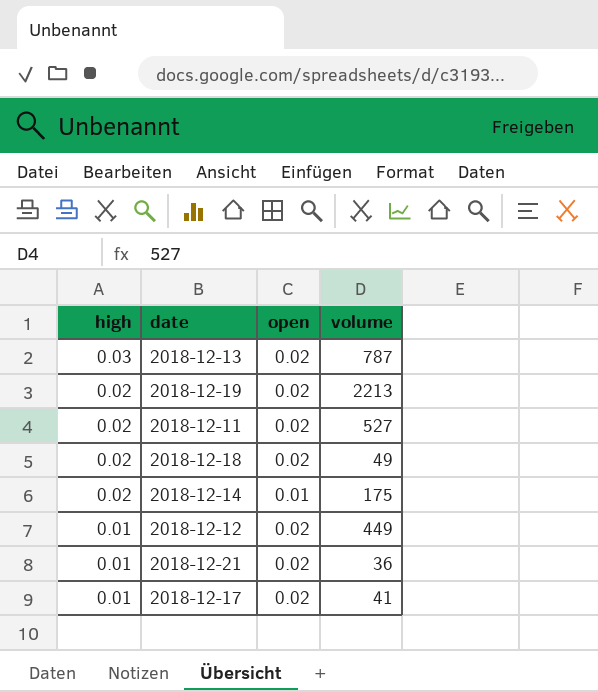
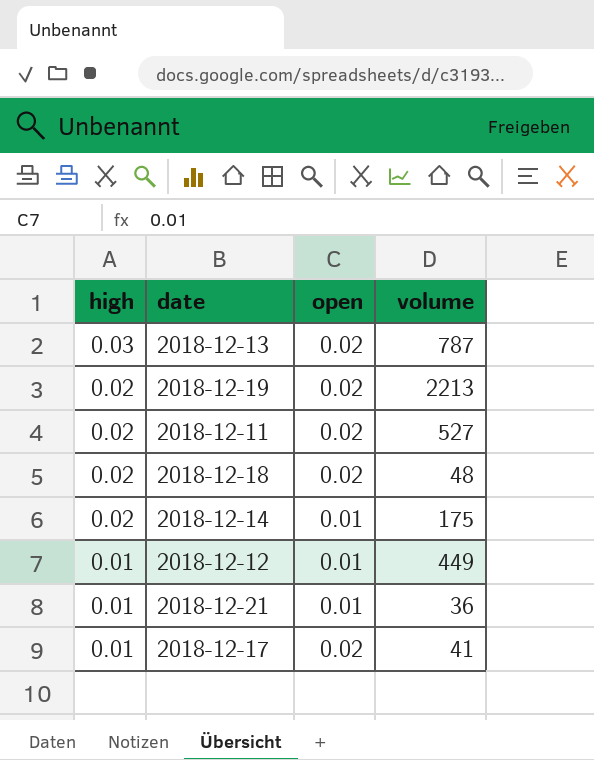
2018-12-18 | volume: 49 -> 48
2018-12-12 | open: 0.02 -> 0.01
2018-12-21 | open: 0.02 -> 0.01

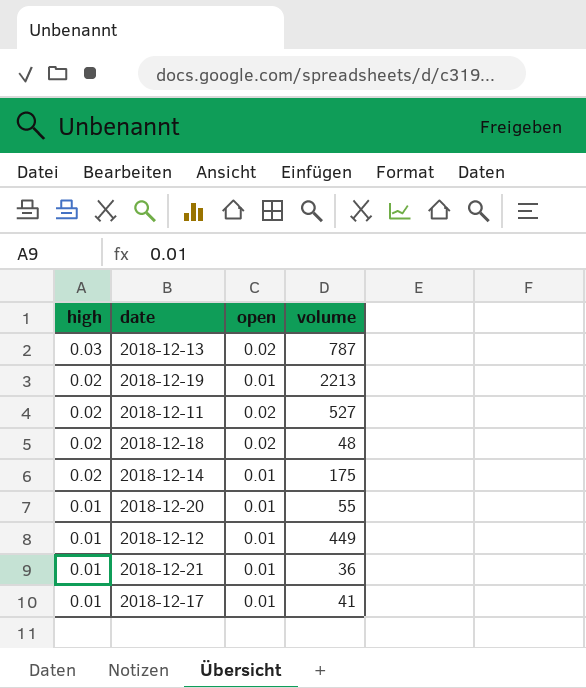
2018-12-19 | open: 0.02 -> 0.01
row 2018-12-20: none -> 0.01 | 0.01 | 55
2018-12-17 | open: 0.02 -> 0.01

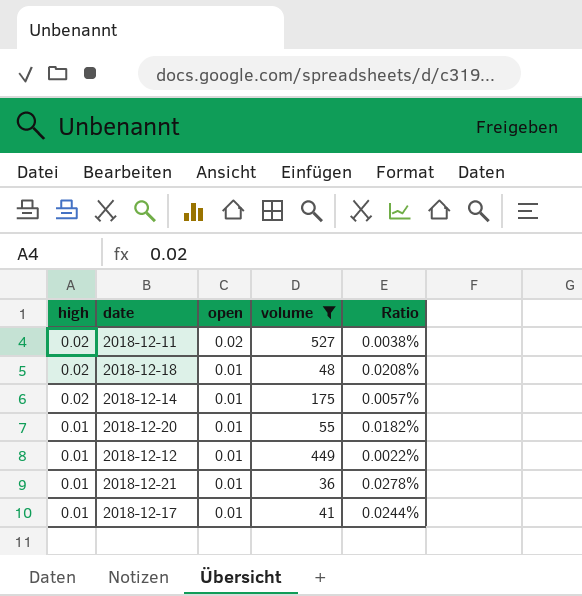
filter: none -> volume <= 527
column Ratio | formula: none -> [open] / [volume]
2018-12-18 | open: 0.02 -> 0.01

